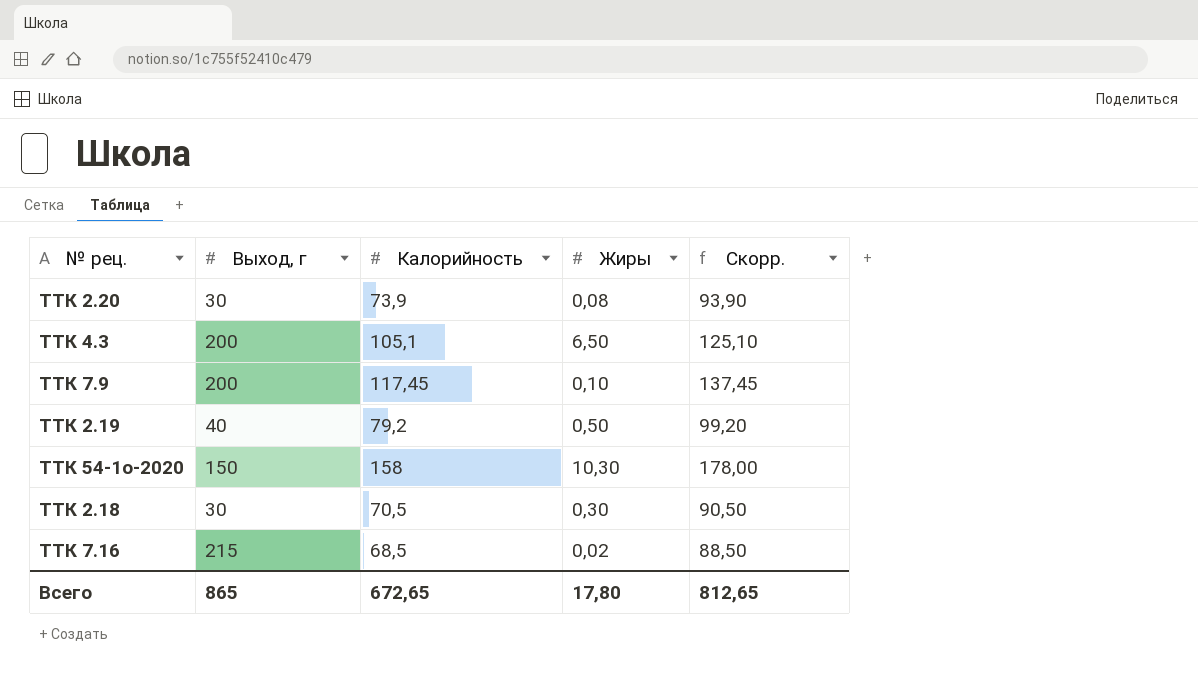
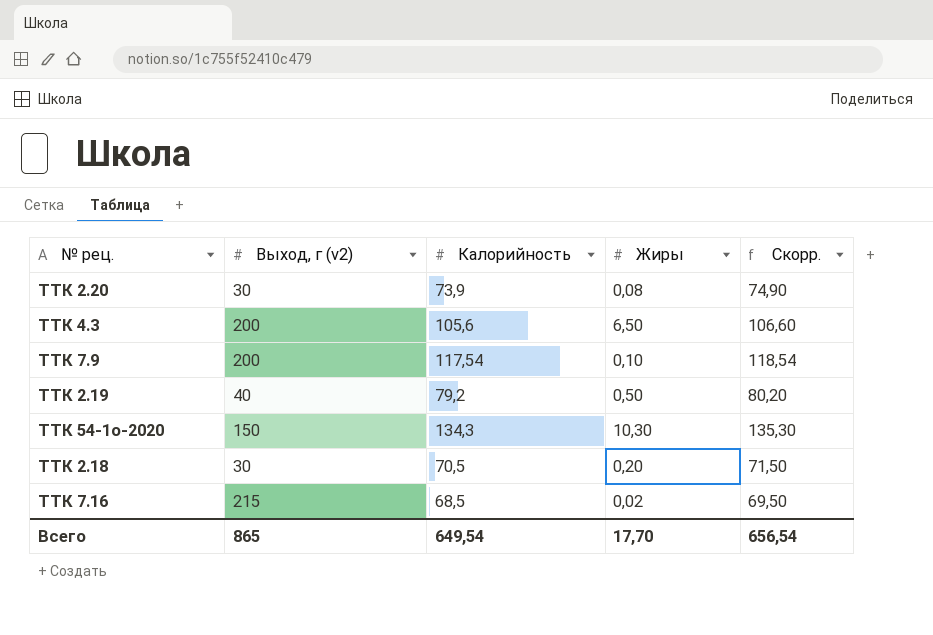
column name: Выход, г -> Выход, г (v2)
column Скорр. | formula: [Калорийность] + 20 -> [Калорийность] + 1
ТТК 4.3 | Калорийность: 105,1 -> 105,6
ТТК 7.9 | Калорийность: 117,45 -> 117,54
ТТК 54-1о-2020 | Калорийность: 158 -> 134,3
ТТК 2.18 | Жиры: 0,30 -> 0,20
Всего | Калорийность: 672,65 -> 649,54
Всего | Жиры: 17,80 -> 17,70
Всего | Скорр.: 812,65 -> 656,54

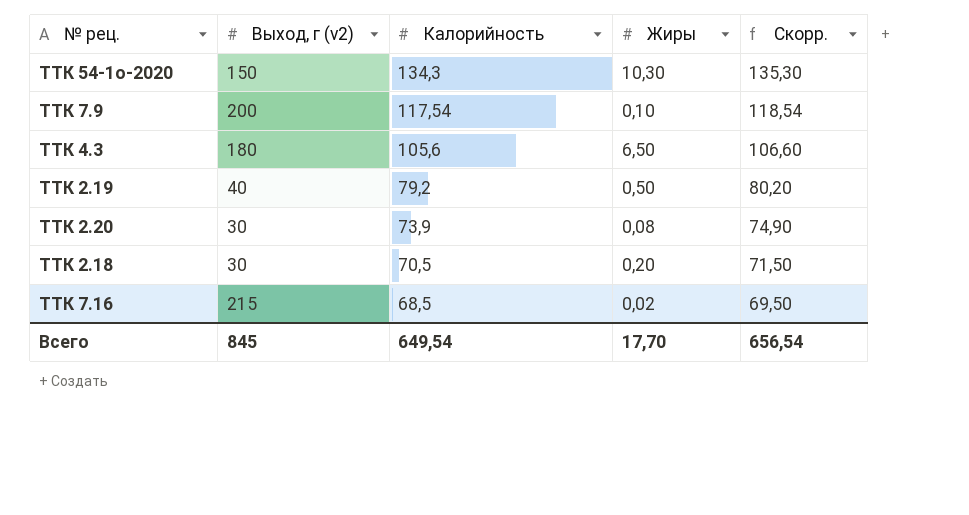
row order: none -> Калорийность descending
ТТК 4.3 | Выход, г (v2): 200 -> 180
Всего | Выход, г (v2): 865 -> 845

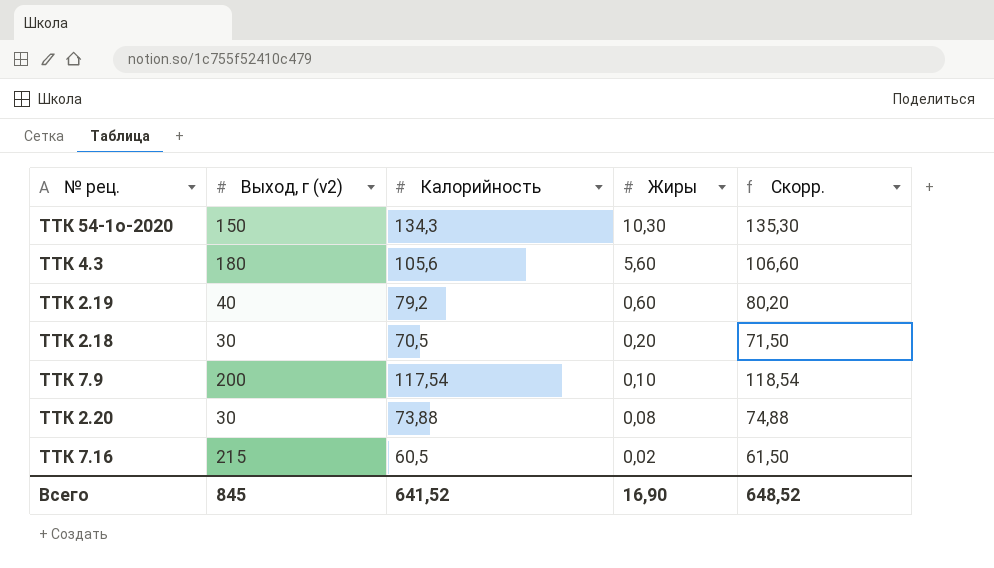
row order: Калорийность descending -> Жиры descending
ТТК 4.3 | Жиры: 6,50 -> 5,60
ТТК 2.19 | Жиры: 0,50 -> 0,60
ТТК 2.20 | Калорийность: 73,9 -> 73,88
ТТК 2.20 | Скорр.: 74,90 -> 74,88
ТТК 7.16 | Калорийность: 68,5 -> 60,5
ТТК 7.16 | Скорр.: 69,50 -> 61,50
Всего | Калорийность: 649,54 -> 641,52
Всего | Жиры: 17,70 -> 16,90
Всего | Скорр.: 656,54 -> 648,52

